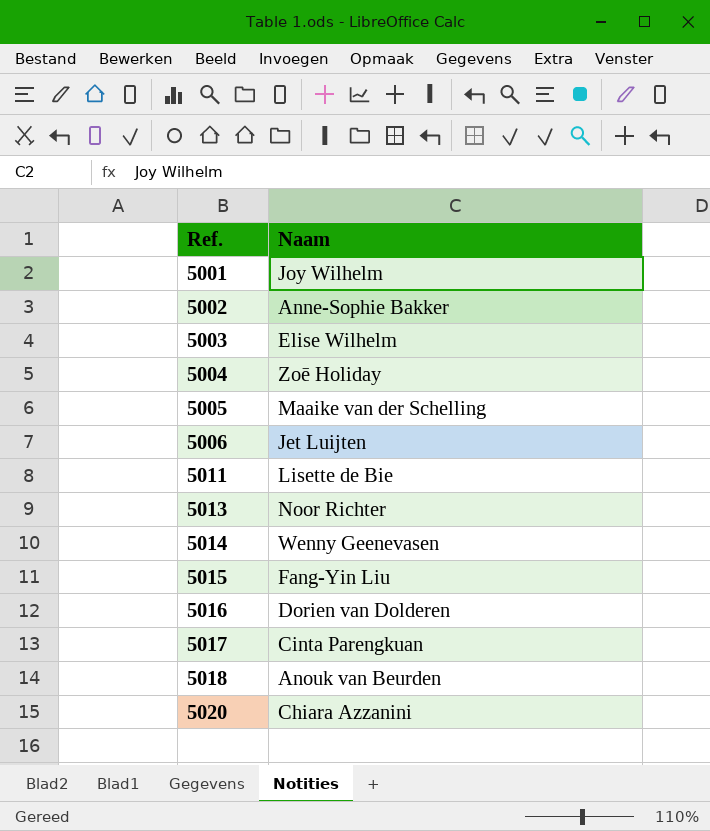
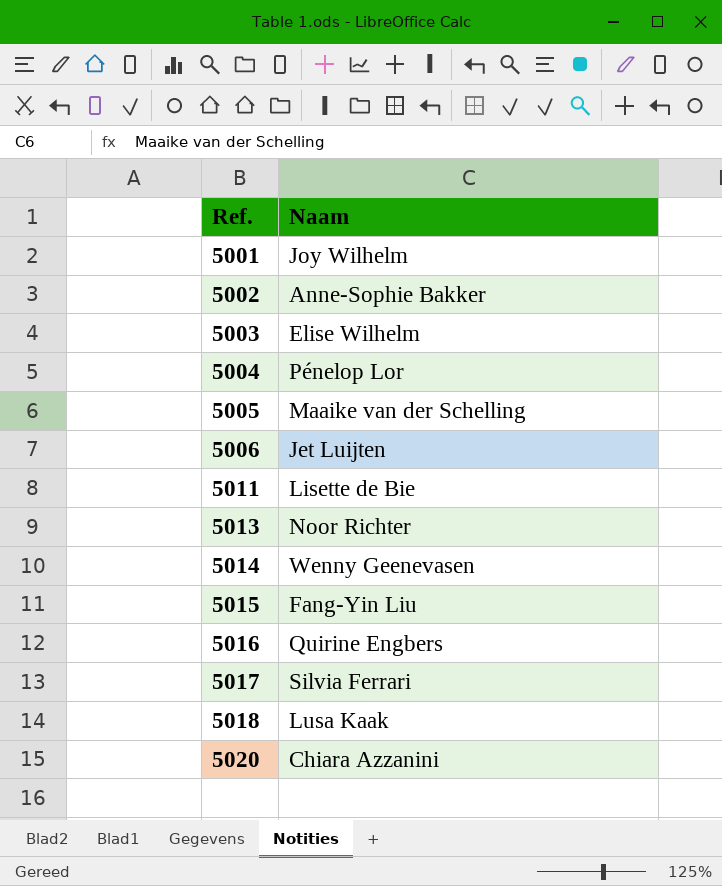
5004 | Naam: Zoē Holiday -> Pénelop Lor
5016 | Naam: Dorien van Dolderen -> Quirine Engbers
5017 | Naam: Cinta Parengkuan -> Silvia Ferrari
5018 | Naam: Anouk van Beurden -> Lusa Kaak

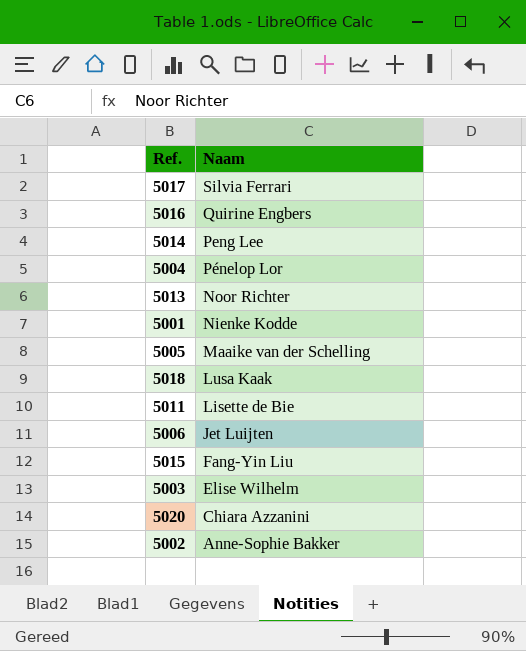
row order: Ref. ascending -> Naam descending
5014 | Naam: Wenny Geenevasen -> Peng Lee
5001 | Naam: Joy Wilhelm -> Nienke Kodde

